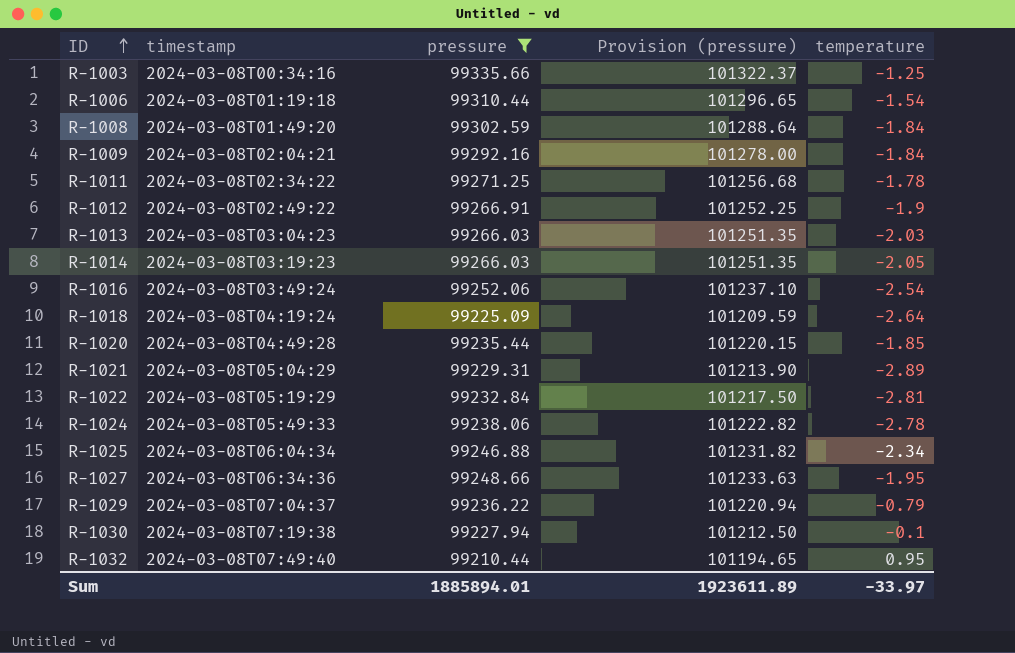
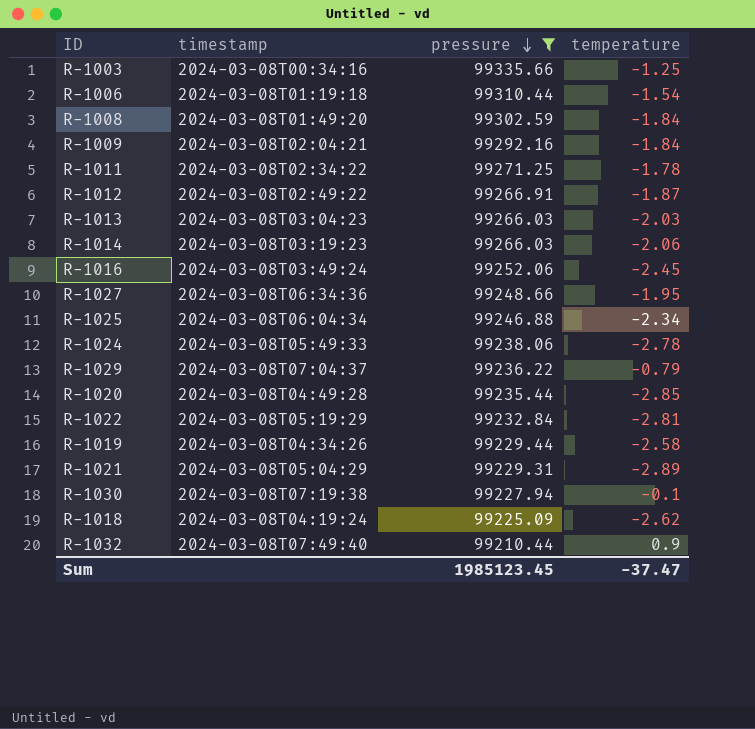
row order: ID ascending -> pressure descending
column Provision (pressure) | formula: [pressure] * 1.02 -> none
R-1012 | temperature: -1.9 -> -1.87
R-1014 | temperature: -2.05 -> -2.06
R-1016 | temperature: -2.54 -> -2.45
R-1020 | temperature: -1.85 -> -2.85
row R-1019: none -> 2024-03-08T04:34:26 | 99229.44 | -2.58
R-1018 | temperature: -2.64 -> -2.62
R-1032 | temperature: 0.95 -> 0.9
Sum | pressure: 1885894.01 -> 1985123.45
Sum | temperature: -33.97 -> -37.47

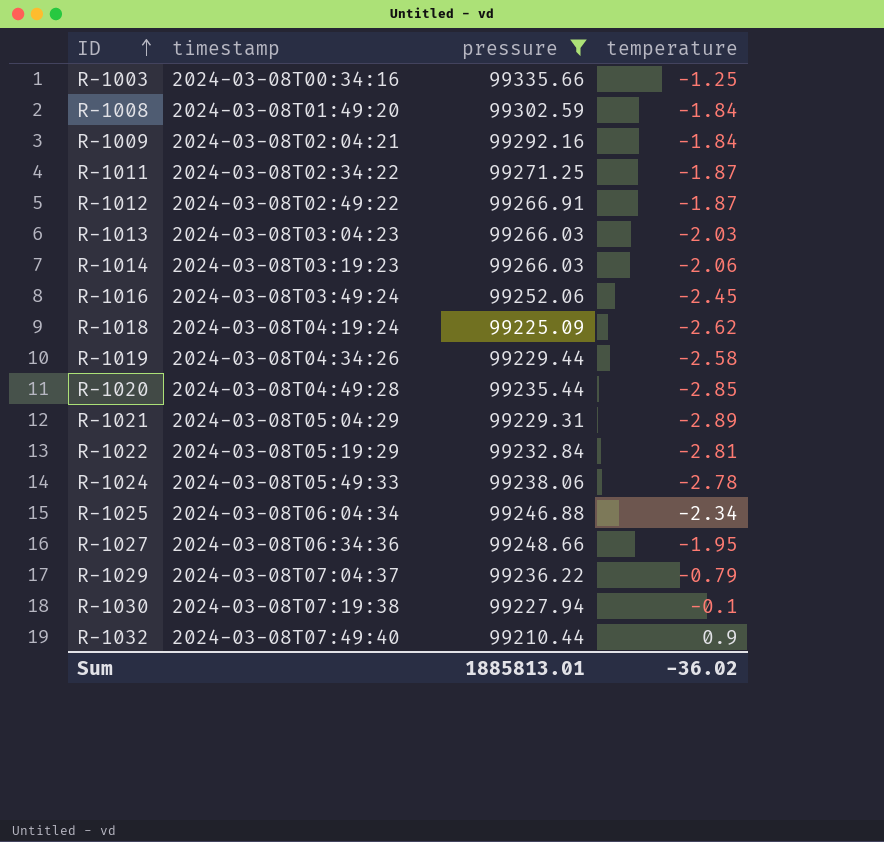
row order: pressure descending -> ID ascending
row R-1006: 2024-03-08T01:19:18 | 99310.44 | -1.54 -> none
R-1011 | temperature: -1.78 -> -1.87
Sum | pressure: 1985123.45 -> 1885813.01
Sum | temperature: -37.47 -> -36.02

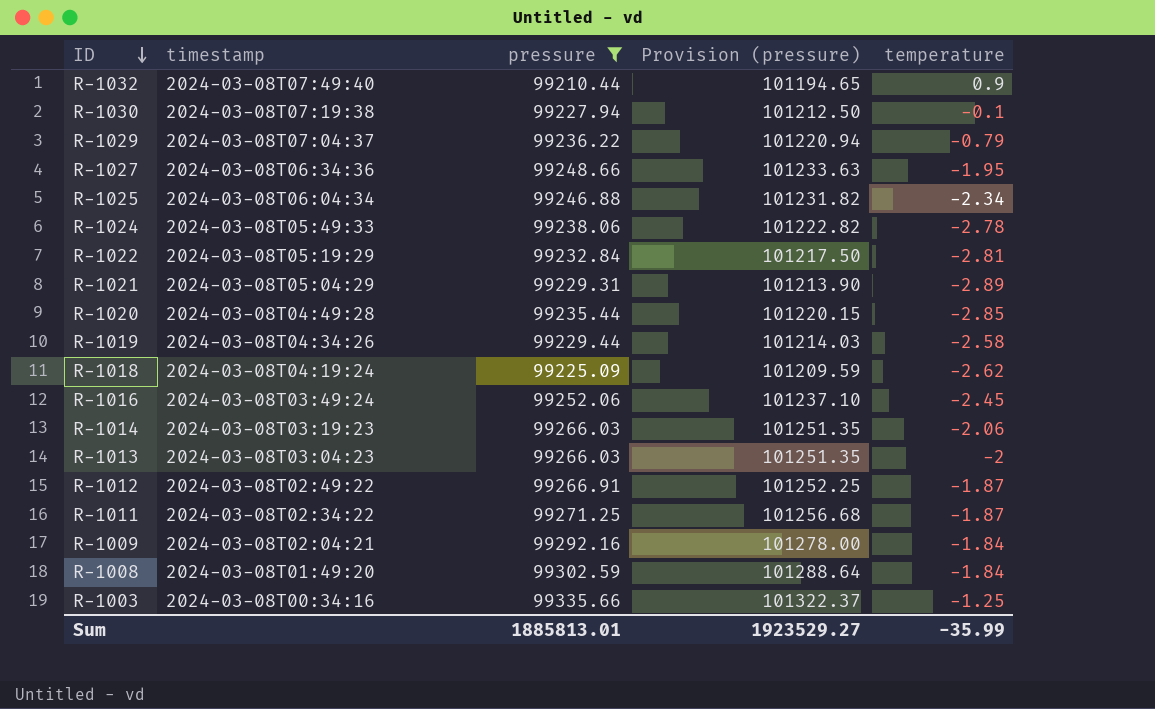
row order: ID ascending -> ID descending
column Provision (pressure) | formula: none -> [pressure] * 1.02
R-1013 | temperature: -2.03 -> -2
Sum | temperature: -36.02 -> -35.99

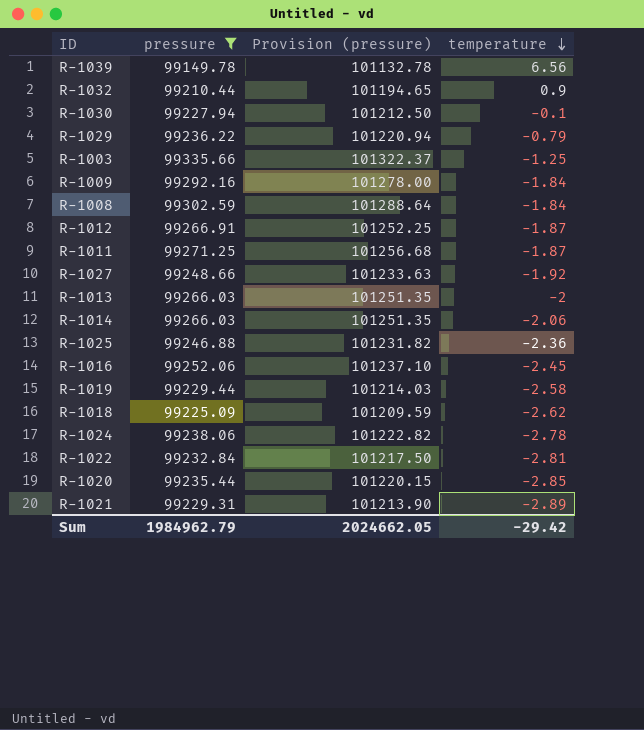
row order: ID descending -> temperature descending
column timestamp | position: 2 -> none
row R-1039: none -> 99149.78 | 101132.78 | 6.56
R-1027 | temperature: -1.95 -> -1.92
R-1025 | temperature: -2.34 -> -2.36
Sum | pressure: 1885813.01 -> 1984962.79
Sum | Provision (pressure): 1923529.27 -> 2024662.05
Sum | temperature: -35.99 -> -29.42

